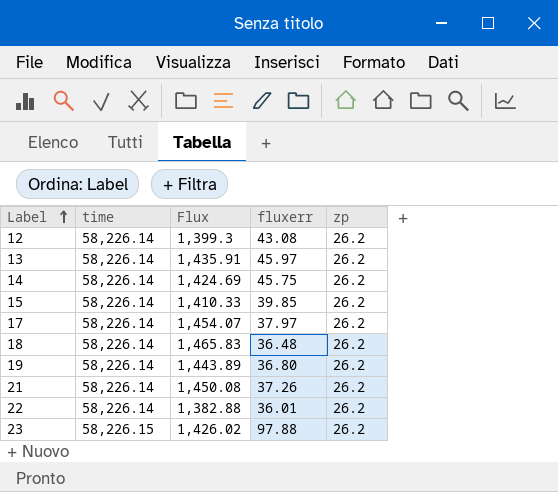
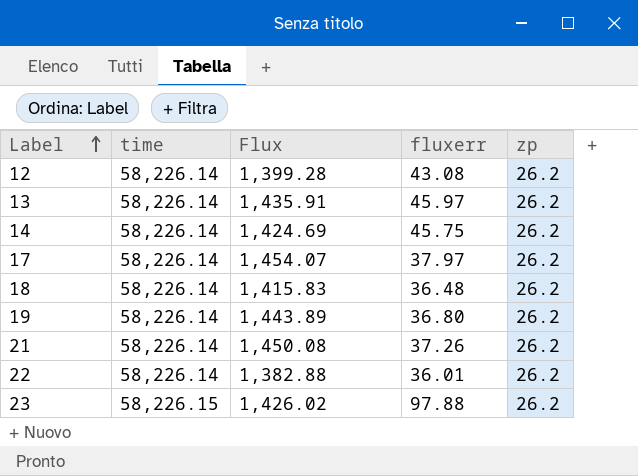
row 15: 58,226.14 | 1,410.33 | 39.85 | 26.2 -> none
12 | Flux: 1,399.3 -> 1,399.28
18 | Flux: 1,465.83 -> 1,415.83

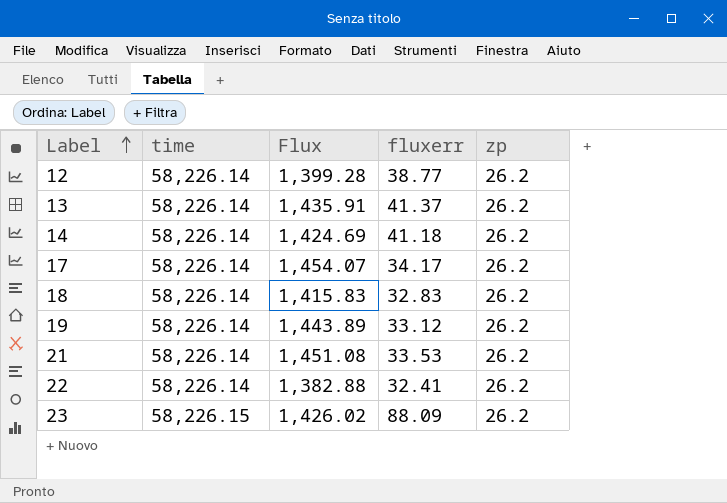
12 | fluxerr: 43.08 -> 38.77
13 | fluxerr: 45.97 -> 41.37
14 | fluxerr: 45.75 -> 41.18
17 | fluxerr: 37.97 -> 34.17
18 | fluxerr: 36.48 -> 32.83
19 | fluxerr: 36.80 -> 33.12
21 | Flux: 1,450.08 -> 1,451.08
21 | fluxerr: 37.26 -> 33.53
22 | fluxerr: 36.01 -> 32.41
23 | fluxerr: 97.88 -> 88.09

